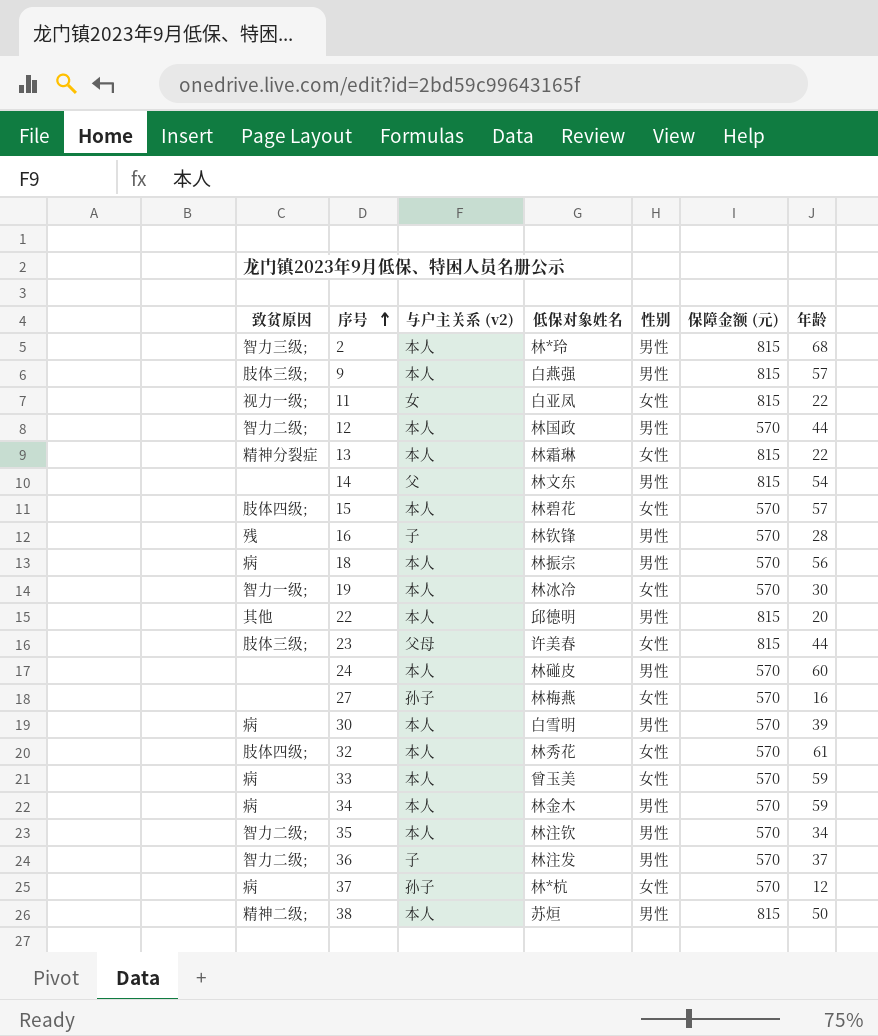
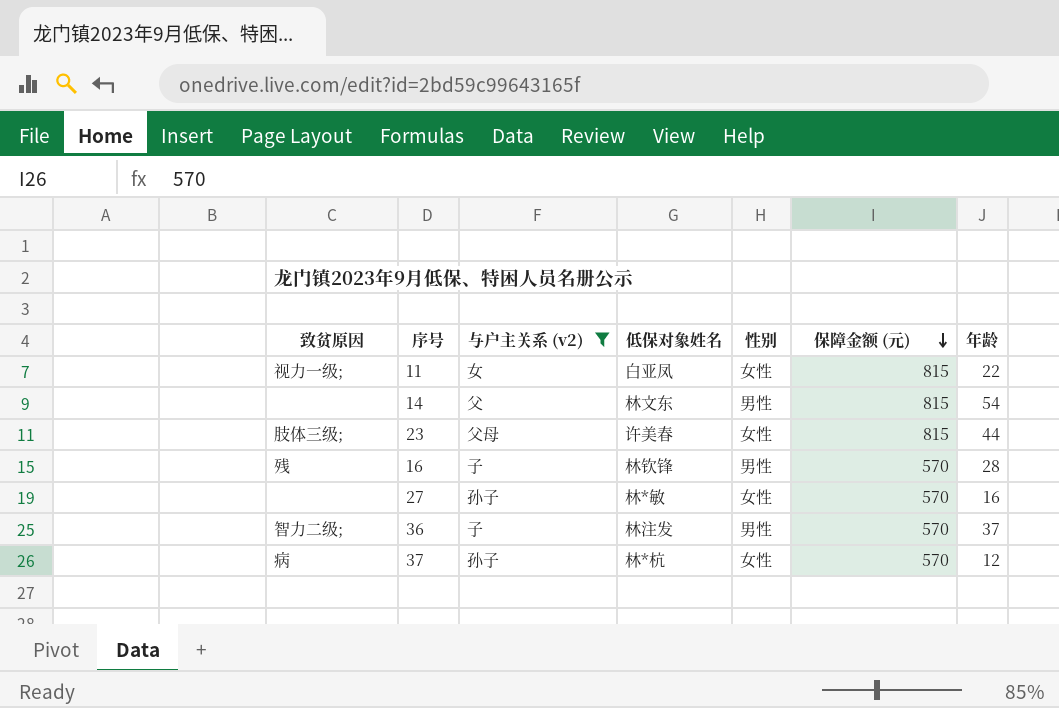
filter: none -> 与户主关系 (v2) != 本人
row order: 序号 ascending -> 保障金额 (元) descending
27 | 低保对象姓名: 林梅燕 -> 林*敏

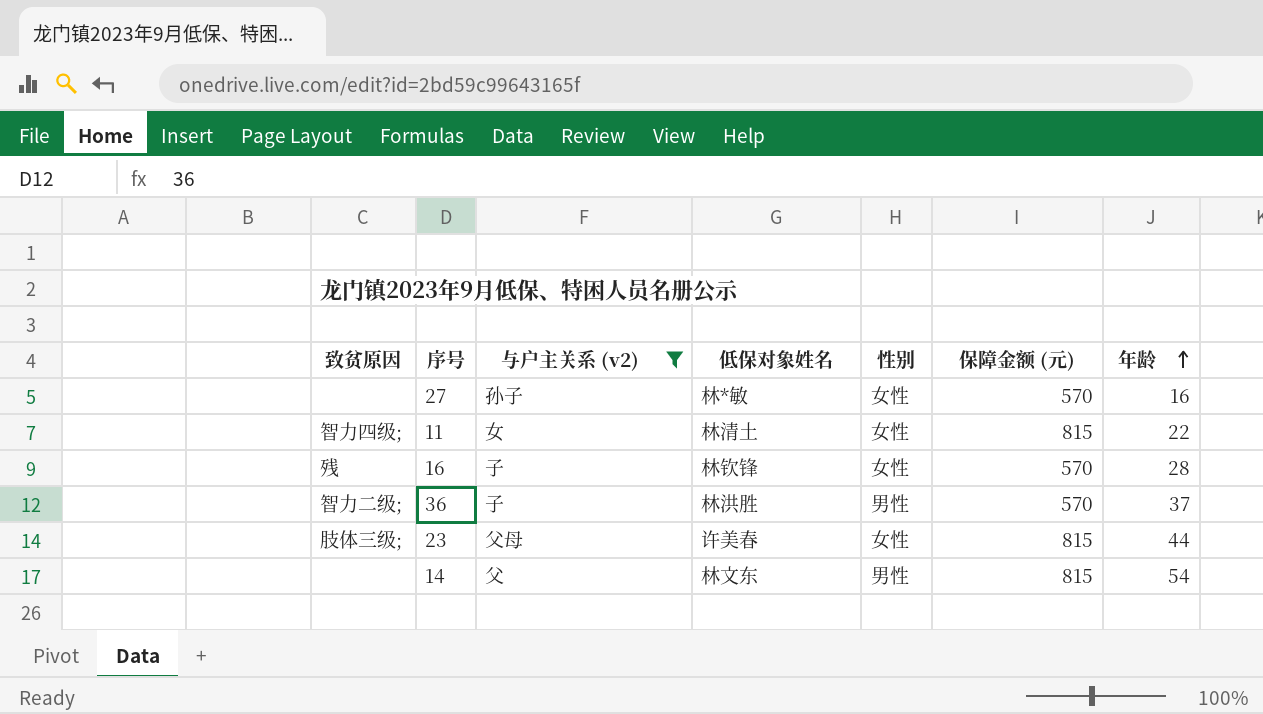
row order: 保障金额 (元) descending -> 年龄 ascending
row 37: 病 | 孙子 | 林*杭 | 女性 | 570 | 12 -> none
11 | 致贫原因: 视力一级; -> 智力四级;
11 | 低保对象姓名: 白亚凤 -> 林清土
16 | 性别: 男性 -> 女性
36 | 低保对象姓名: 林注发 -> 林洪胜

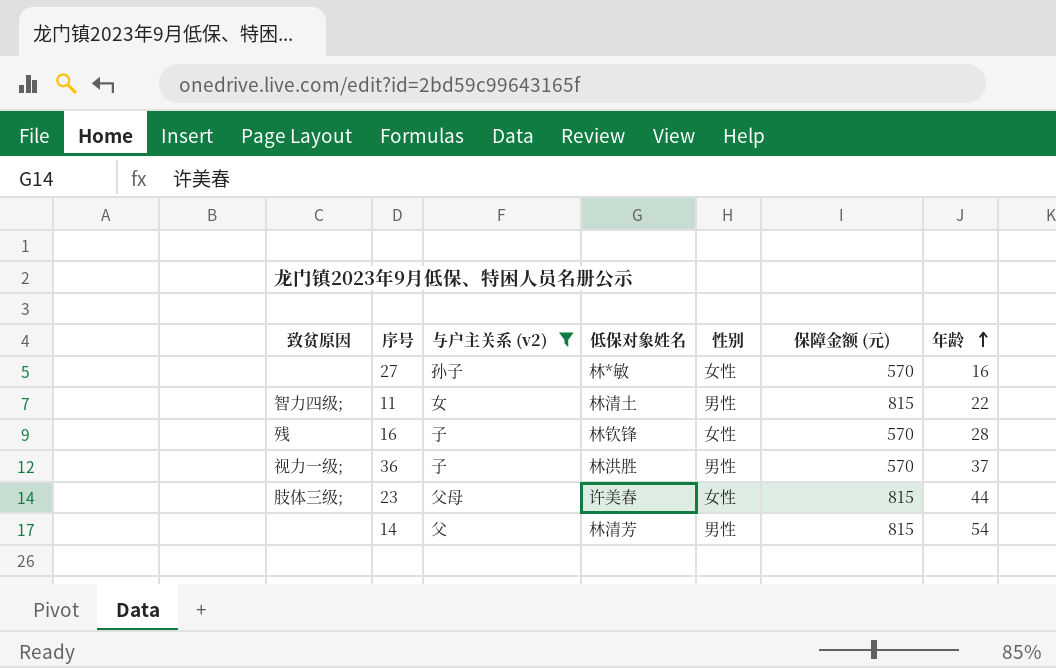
11 | 性别: 女性 -> 男性
36 | 致贫原因: 智力二级; -> 视力一级;
14 | 低保对象姓名: 林文东 -> 林清芳

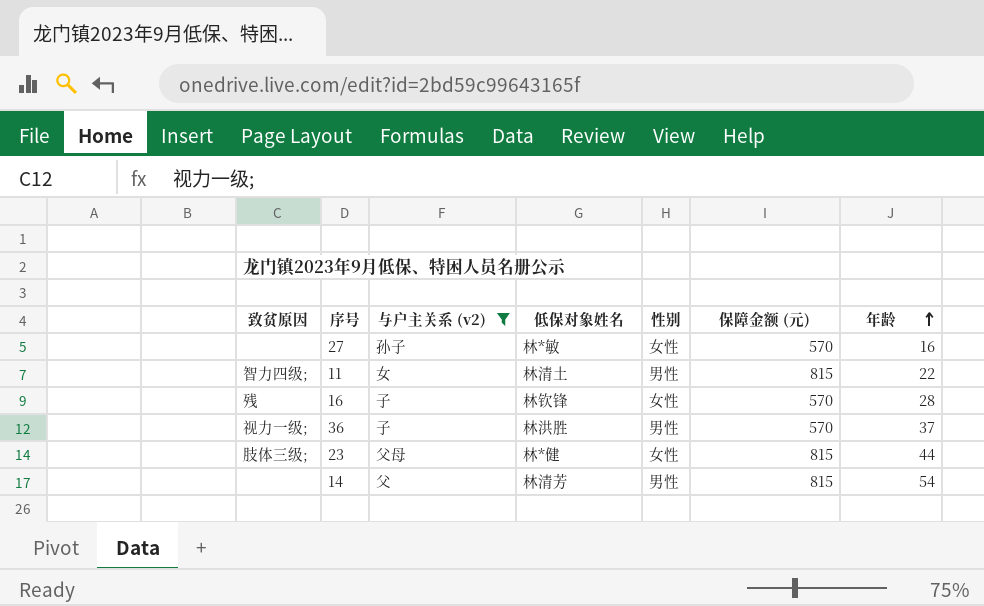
23 | 低保对象姓名: 许美春 -> 林*健

